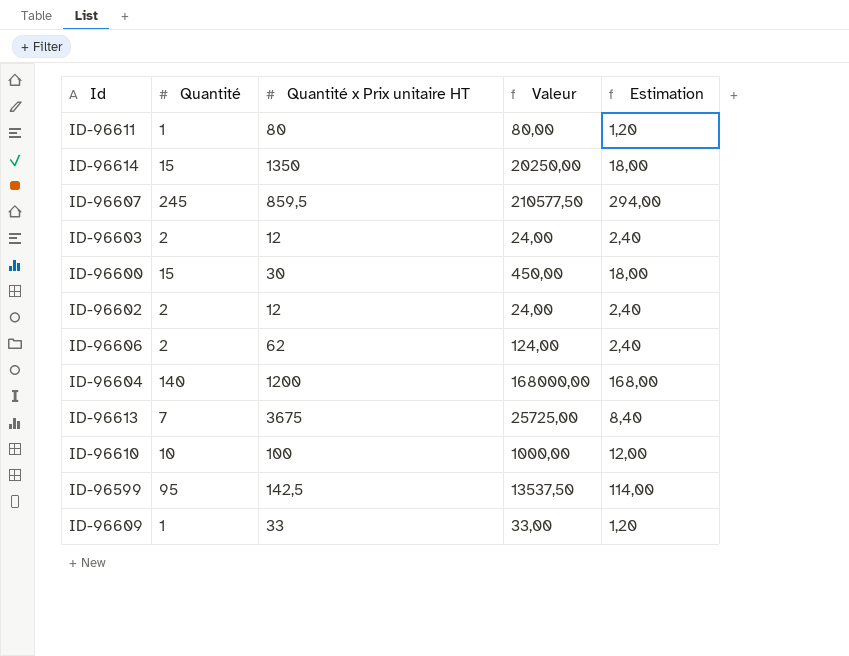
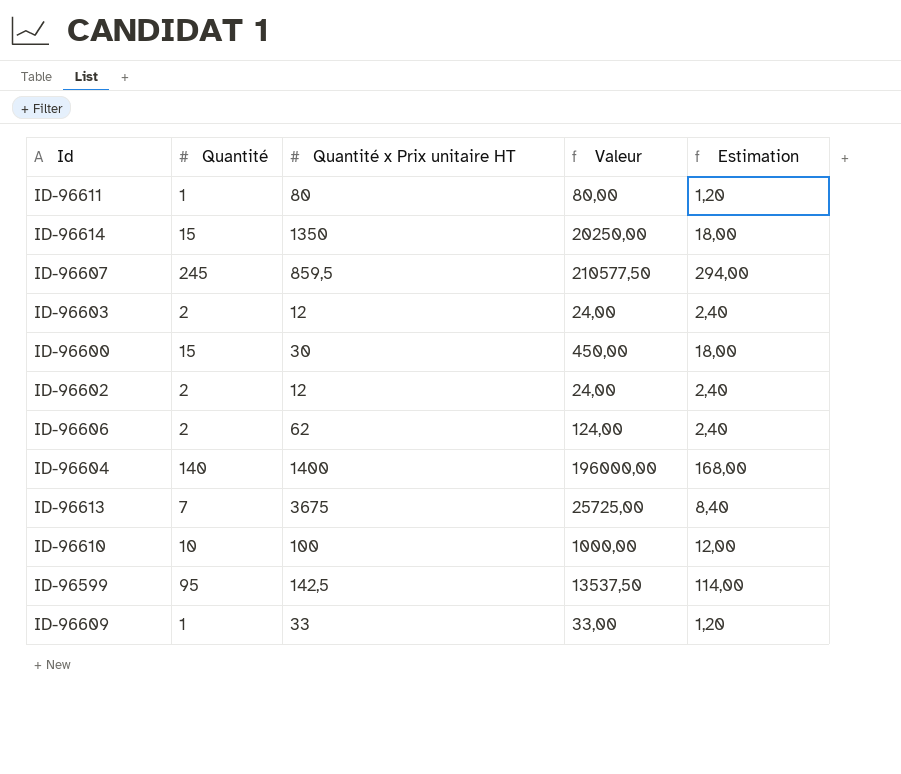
ID-96604 | Quantité x Prix unitaire HT: 1200 -> 1400
ID-96604 | Valeur: 168000,00 -> 196000,00

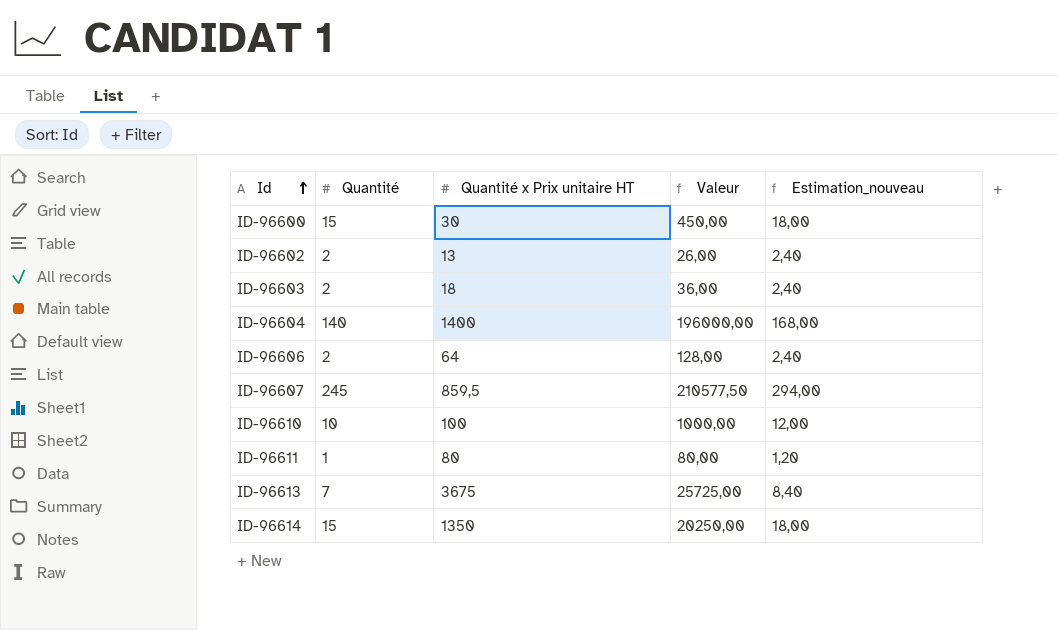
row order: none -> Id ascending
column name: Estimation -> Estimation_nouveau
row ID-96599: 95 | 142,5 | 13537,50 | 114,00 -> none
row ID-96609: 1 | 33 | 33,00 | 1,20 -> none
ID-96602 | Quantité x Prix unitaire HT: 12 -> 13
ID-96602 | Valeur: 24,00 -> 26,00
ID-96603 | Quantité x Prix unitaire HT: 12 -> 18
ID-96603 | Valeur: 24,00 -> 36,00
ID-96606 | Quantité x Prix unitaire HT: 62 -> 64
ID-96606 | Valeur: 124,00 -> 128,00

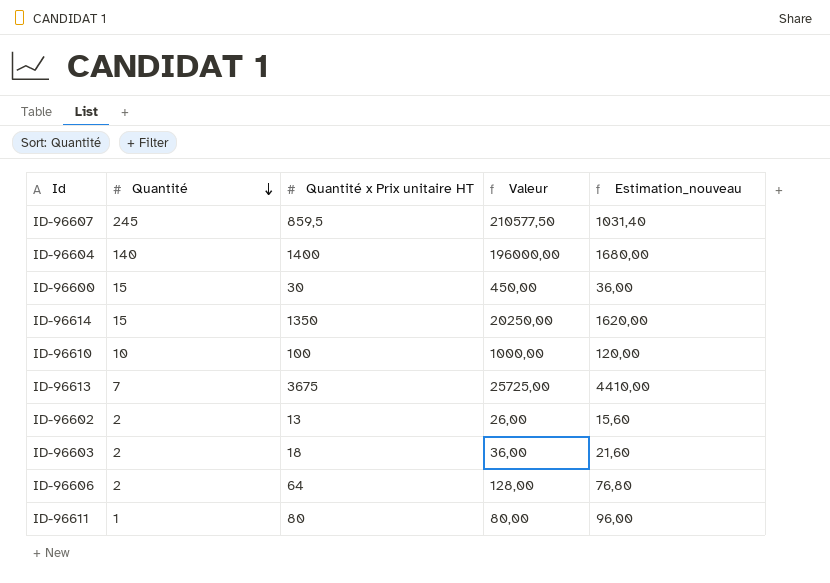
row order: Id ascending -> Quantité descending
column Estimation_nouveau | formula: [Quantité] * 1,2 -> [Quantité x Prix unitaire HT] * 1,2

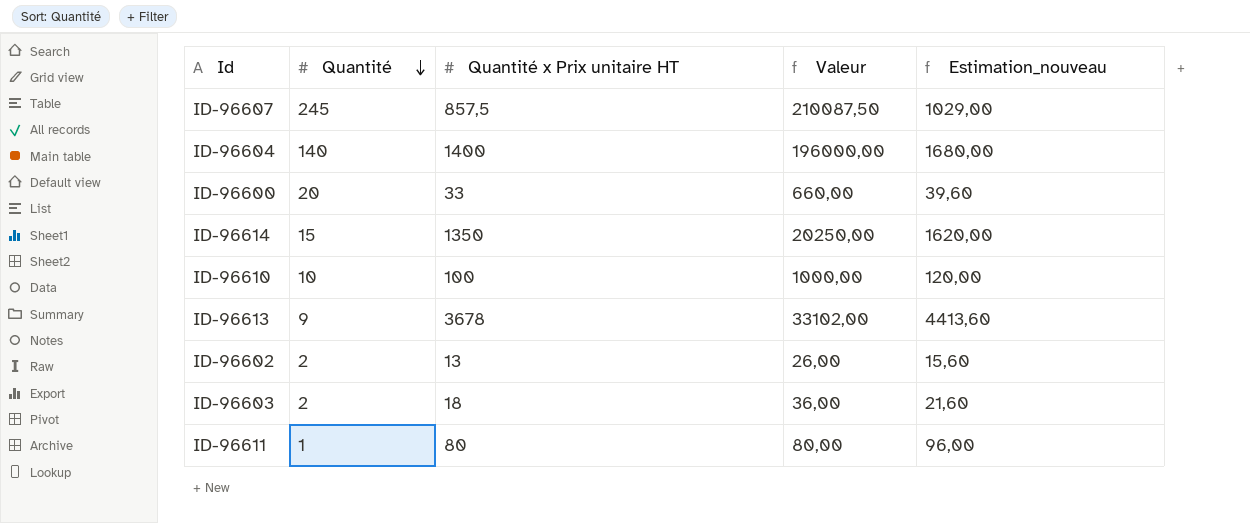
row ID-96606: 2 | 64 | 128,00 | 76,80 -> none
ID-96607 | Quantité x Prix unitaire HT: 859,5 -> 857,5
ID-96607 | Valeur: 210577,50 -> 210087,50
ID-96607 | Estimation_nouveau: 1031,40 -> 1029,00
ID-96600 | Quantité: 15 -> 20
ID-96600 | Quantité x Prix unitaire HT: 30 -> 33
ID-96600 | Valeur: 450,00 -> 660,00
ID-96600 | Estimation_nouveau: 36,00 -> 39,60
ID-96613 | Quantité: 7 -> 9
ID-96613 | Quantité x Prix unitaire HT: 3675 -> 3678
ID-96613 | Valeur: 25725,00 -> 33102,00
ID-96613 | Estimation_nouveau: 4410,00 -> 4413,60

